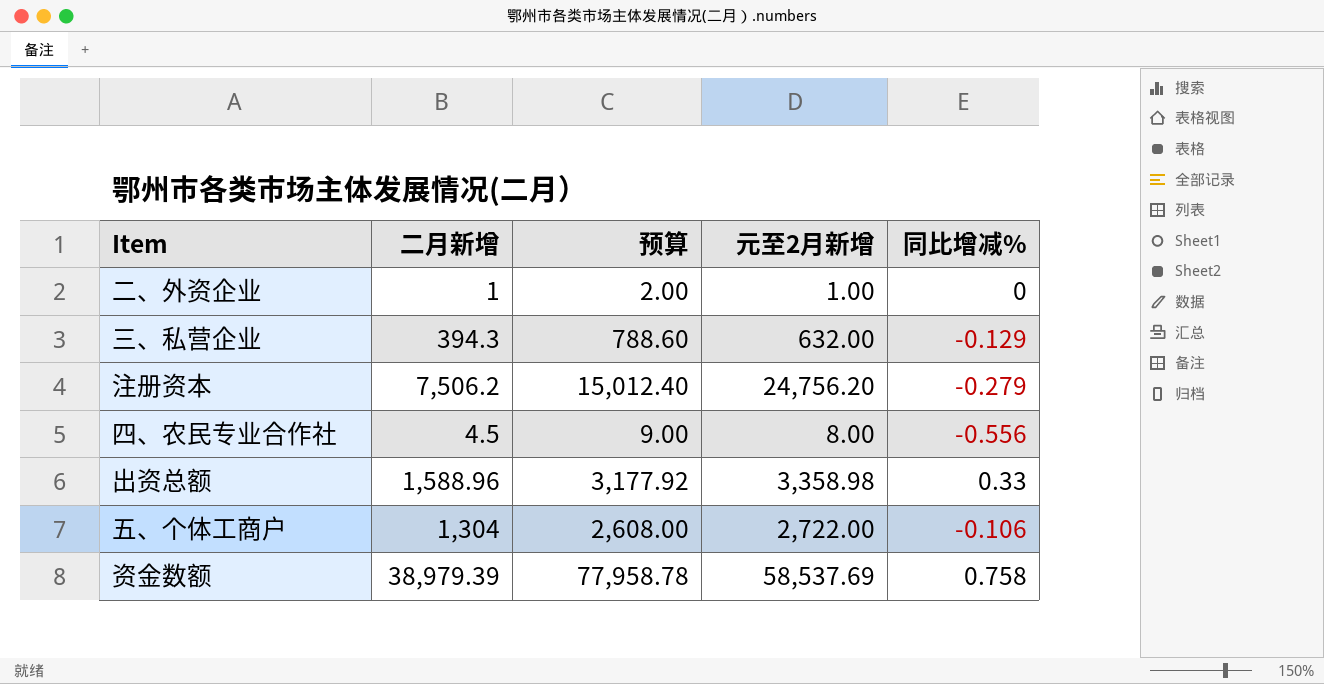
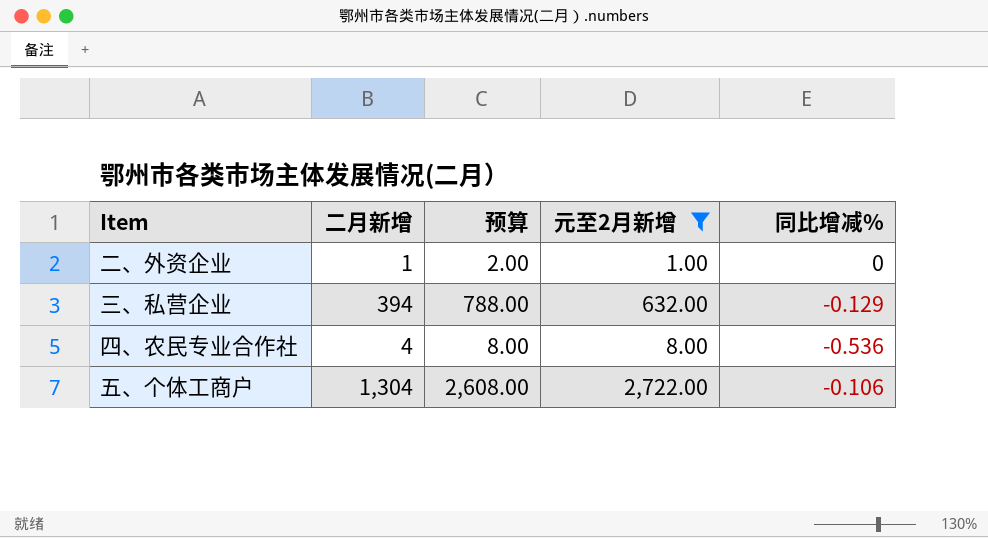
filter: none -> 元至2月新增 <= 2,722.00
三、私营企业 | 二月新增: 394.3 -> 394
三、私营企业 | 预算: 788.60 -> 788.00
四、农民专业合作社 | 二月新增: 4.5 -> 4
四、农民专业合作社 | 预算: 9.00 -> 8.00
四、农民专业合作社 | 同比增减%: -0.556 -> -0.536

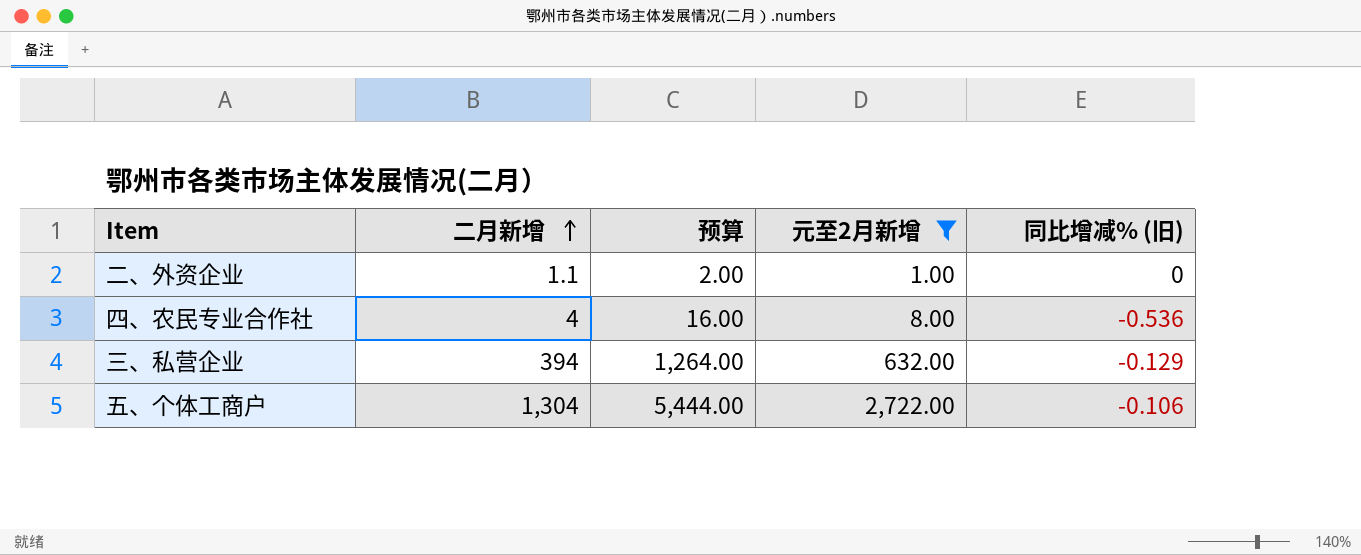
row order: none -> 二月新增 ascending
column 预算 | formula: [二月新增] * 2 -> [元至2月新增] * 2
column name: 同比增减% -> 同比增减% (旧)
二、外资企业 | 二月新增: 1 -> 1.1

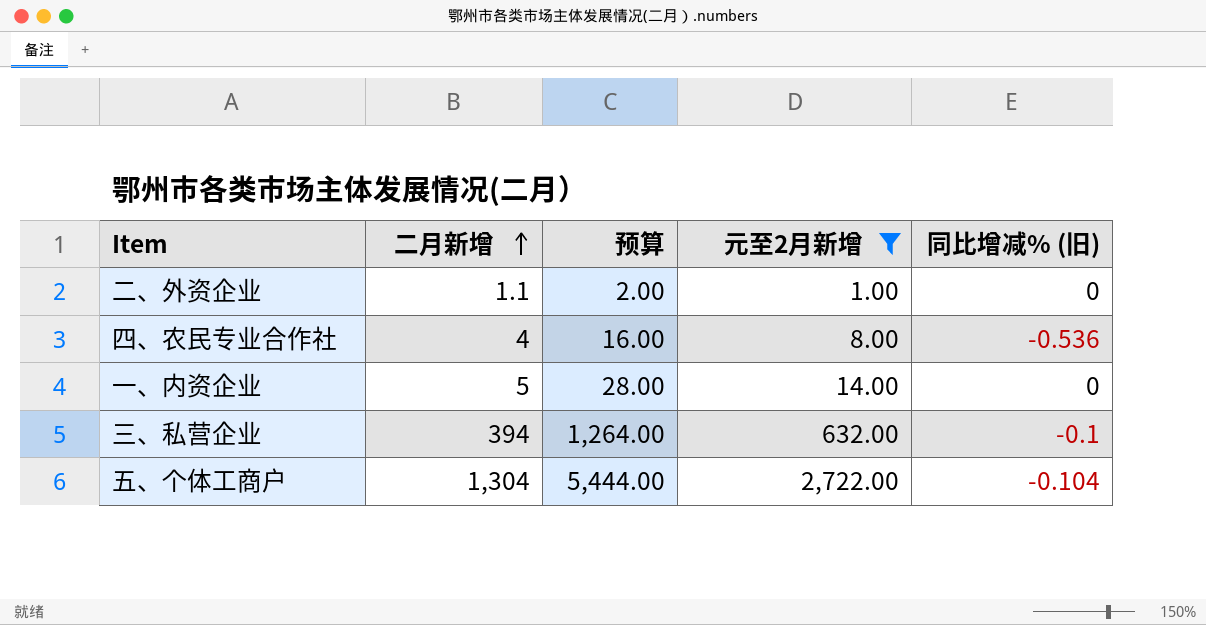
row 一、内资企业: none -> 5 | 28.00 | 14.00 | 0
三、私营企业 | 同比增减% (旧): -0.129 -> -0.1
五、个体工商户 | 同比增减% (旧): -0.106 -> -0.104

